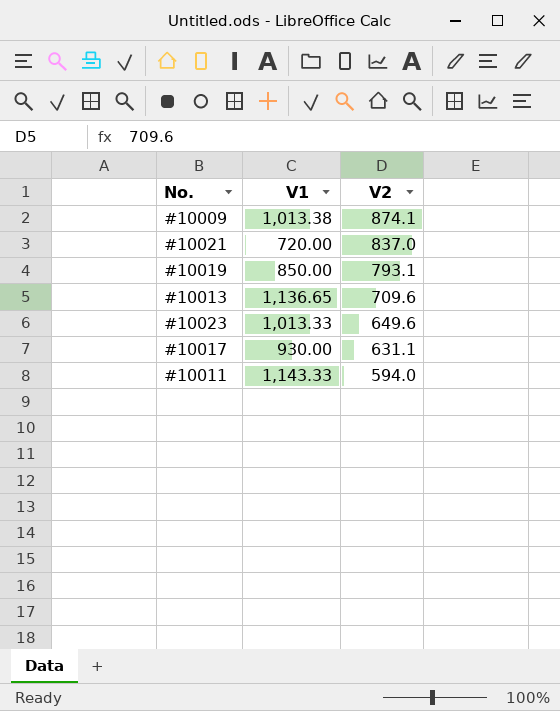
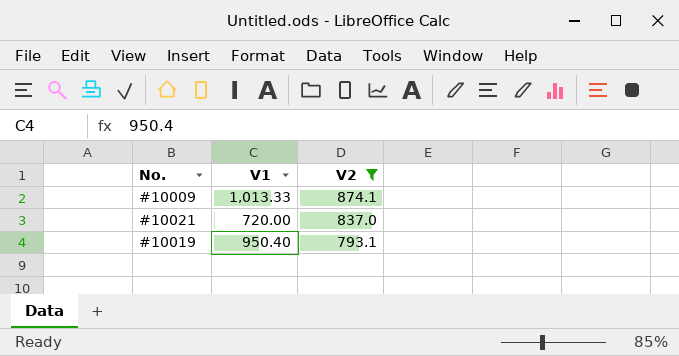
filter: none -> V2 >= 793.1
#10009 | V1: 1,013.38 -> 1,013.33
#10019 | V1: 850.00 -> 950.40

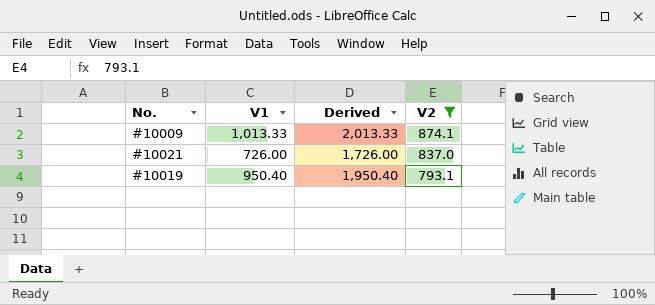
column Derived | formula: none -> [V1] + 1000
#10021 | V1: 720.00 -> 726.00

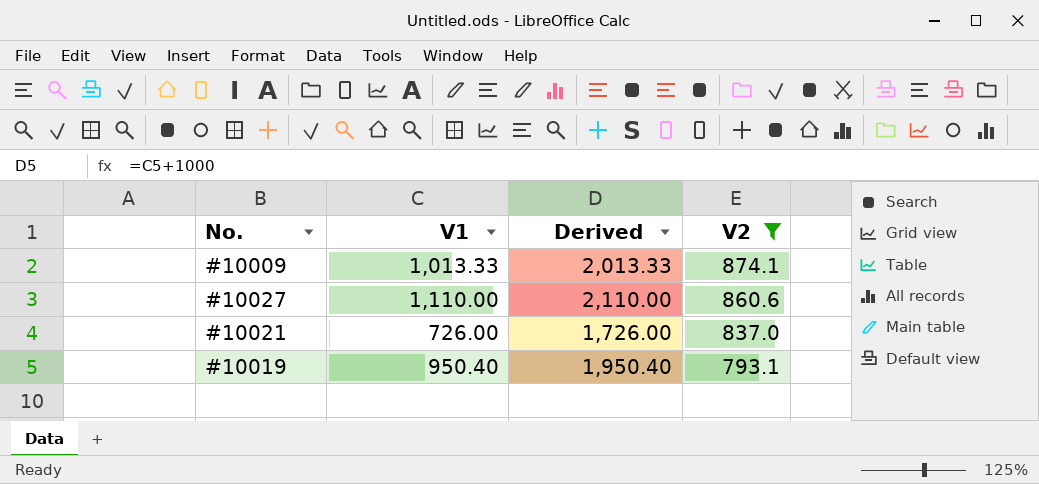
row #10027: none -> 1,110.00 | 2,110.00 | 860.6

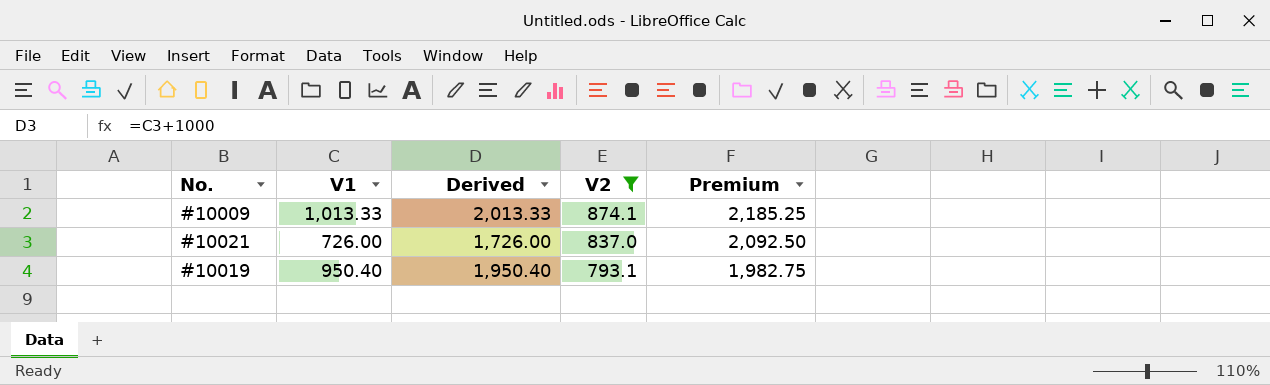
column Premium | formula: none -> [V2] * 2.5
row #10027: 1,110.00 | 2,110.00 | 860.6 -> none

